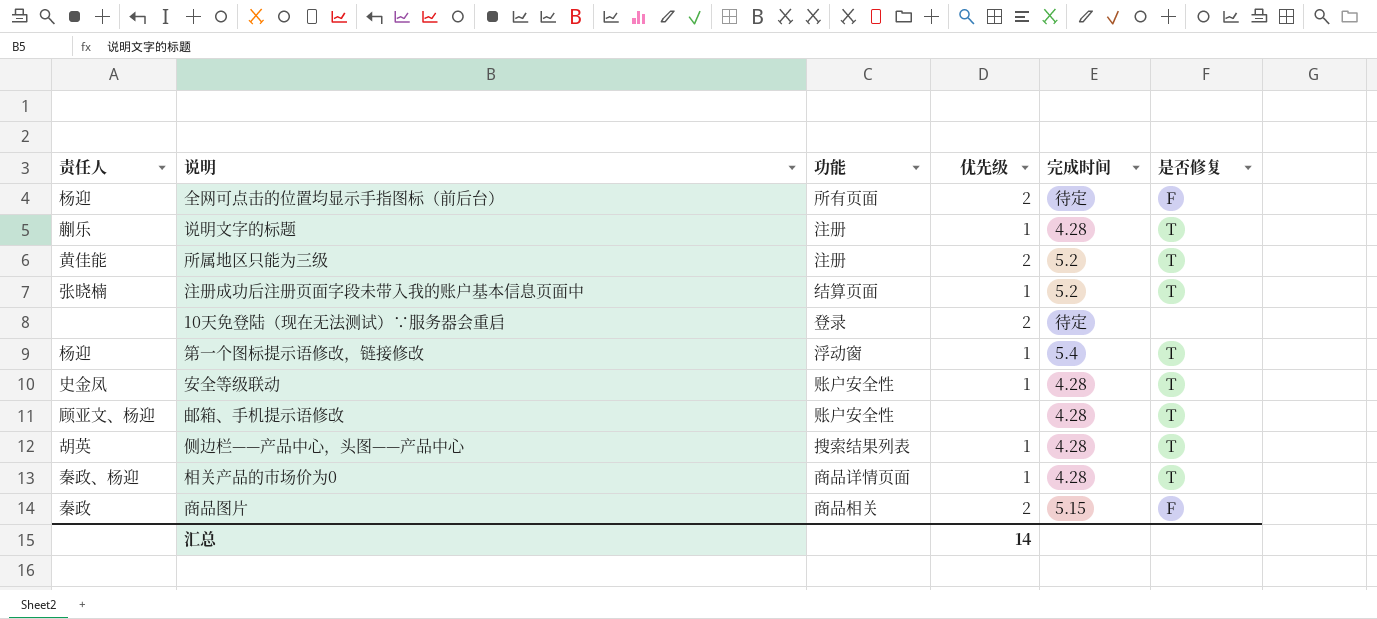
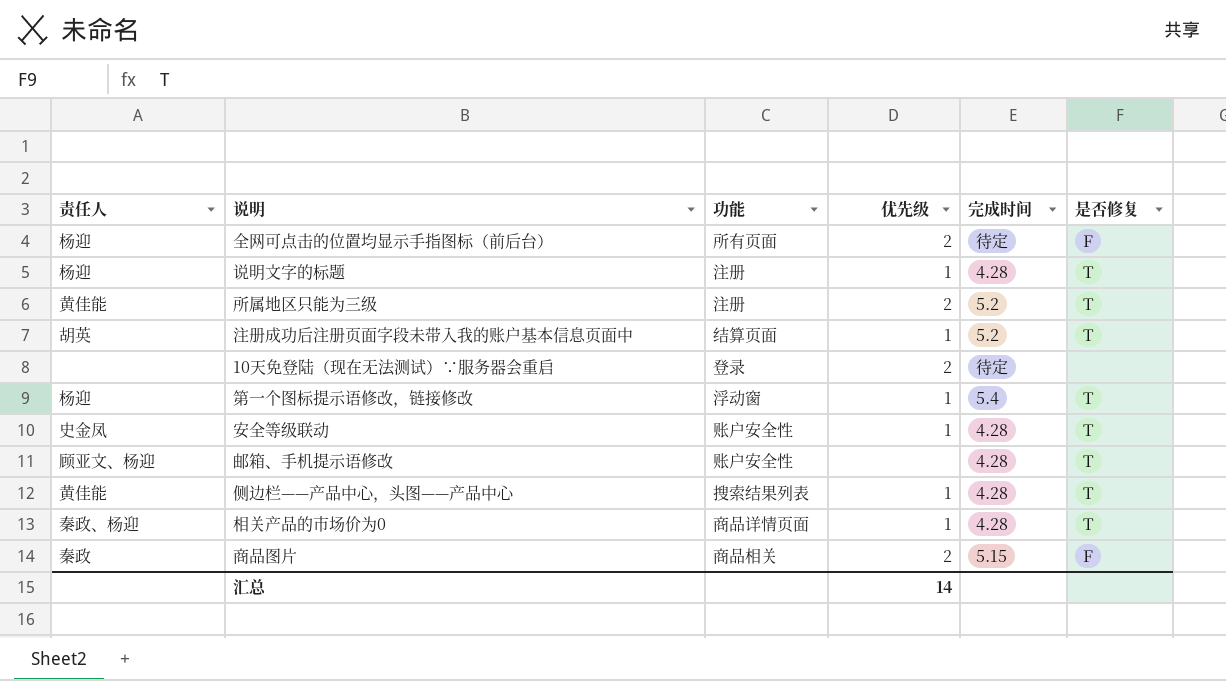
说明文字的标题 | 责任人: 蒯乐 -> 杨迎
注册成功后注册页面字段未带入我的账户基本信息页面中 | 责任人: 张晓楠 -> 胡英
侧边栏——产品中心，头图——产品中心 | 责任人: 胡英 -> 黄佳能

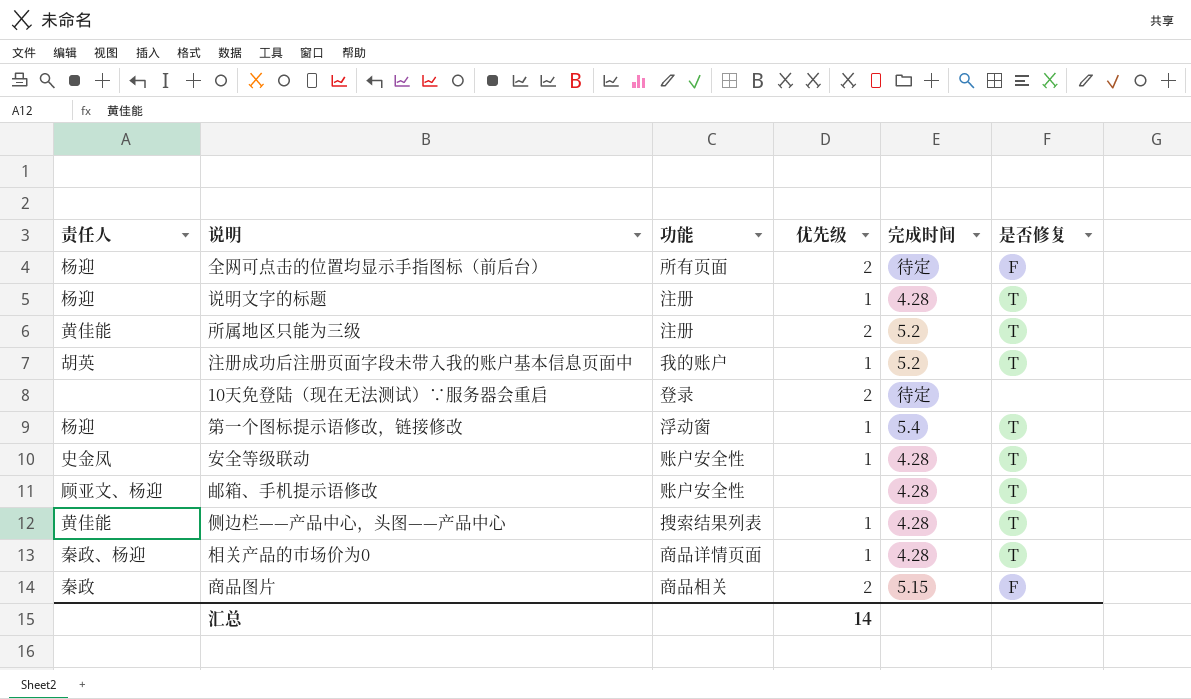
注册成功后注册页面字段未带入我的账户基本信息页面中 | 功能: 结算页面 -> 我的账户

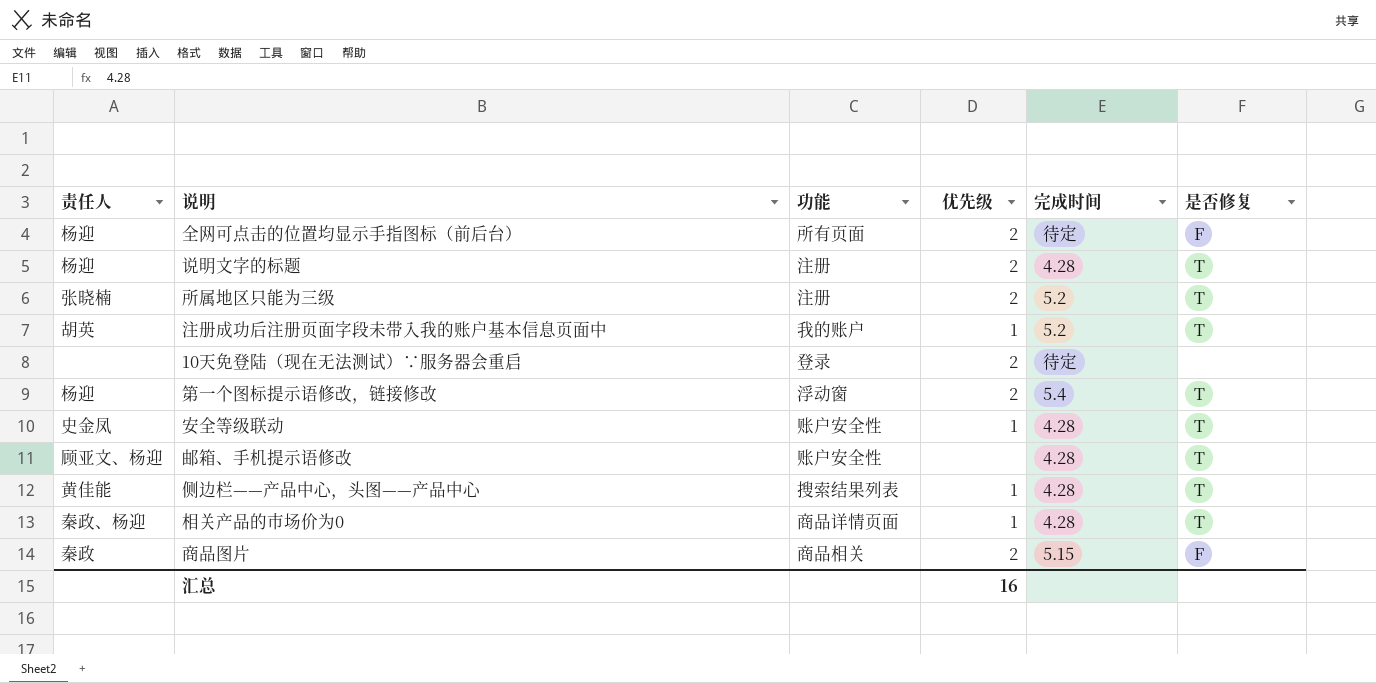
说明文字的标题 | 优先级: 1 -> 2
所属地区只能为三级 | 责任人: 黄佳能 -> 张晓楠
第一个图标提示语修改，链接修改 | 优先级: 1 -> 2
汇总 | 优先级: 14 -> 16

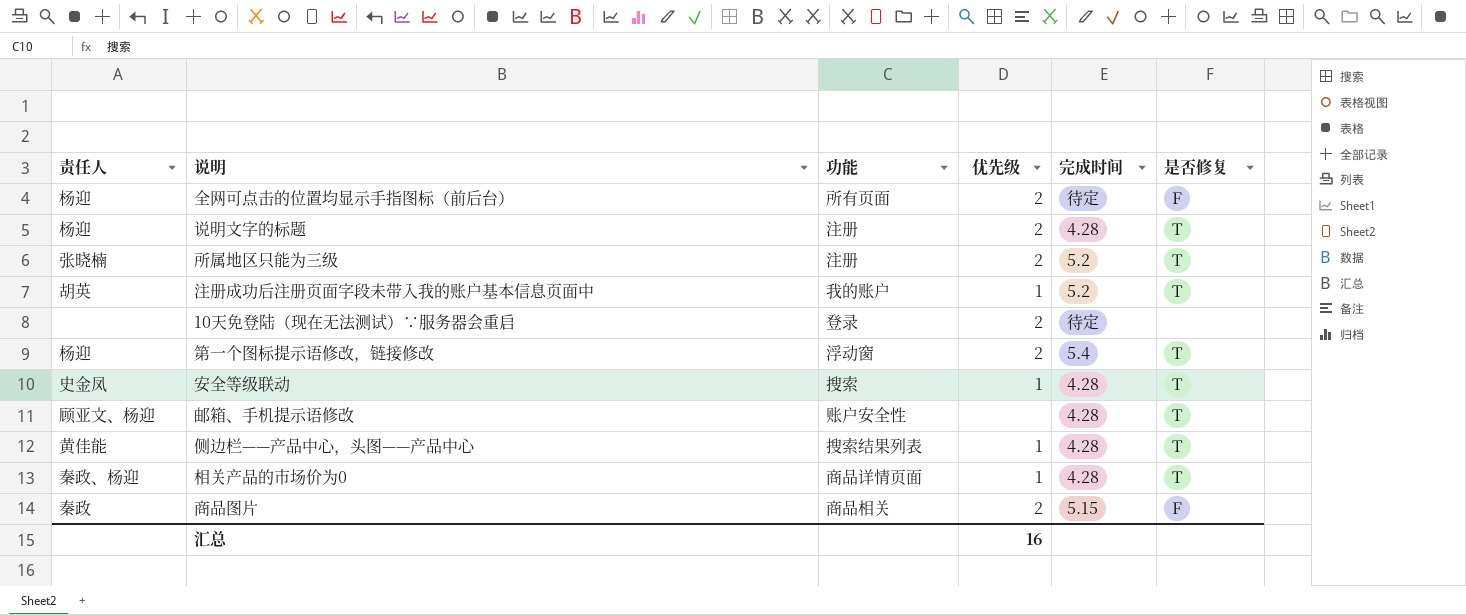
安全等级联动 | 功能: 账户安全性 -> 搜索

